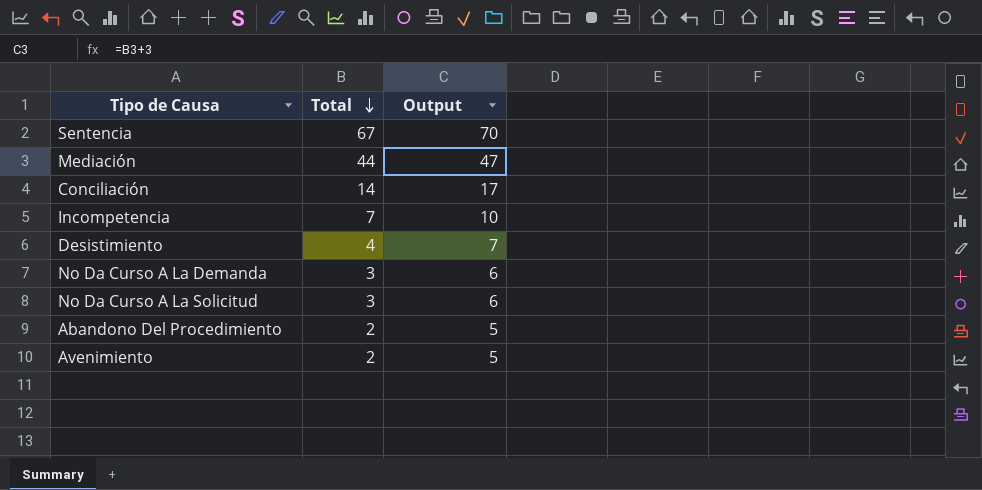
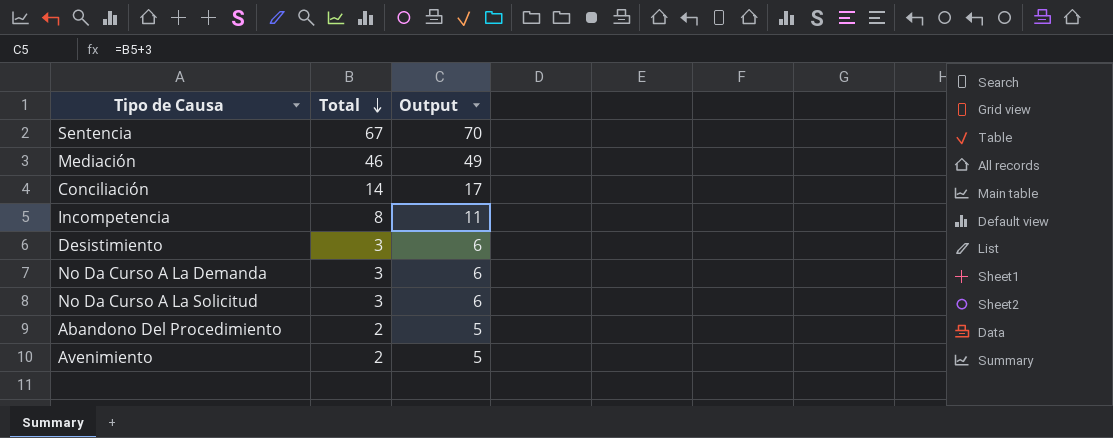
Mediación | Total: 44 -> 46
Mediación | Output: 47 -> 49
Incompetencia | Total: 7 -> 8
Incompetencia | Output: 10 -> 11
Desistimiento | Total: 4 -> 3
Desistimiento | Output: 7 -> 6

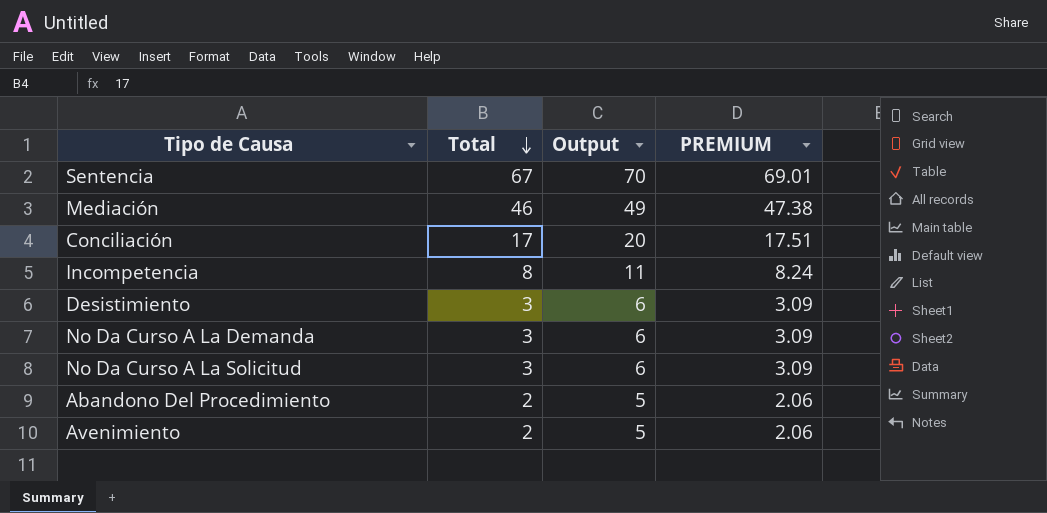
column PREMIUM | formula: none -> [Total] * 1.03
Conciliación | Total: 14 -> 17
Conciliación | Output: 17 -> 20

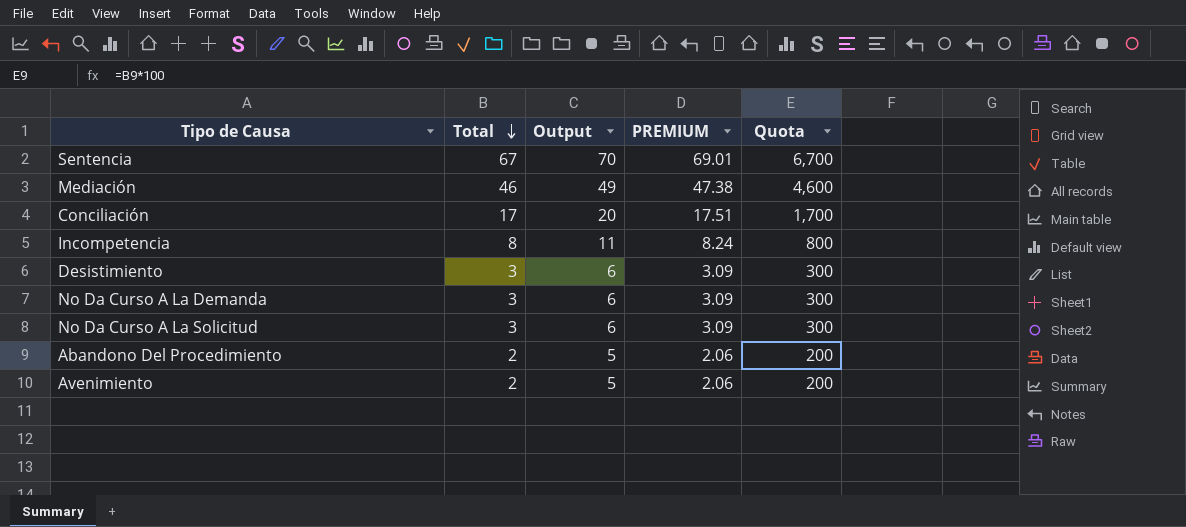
column Quota | formula: none -> [Total] * 100

